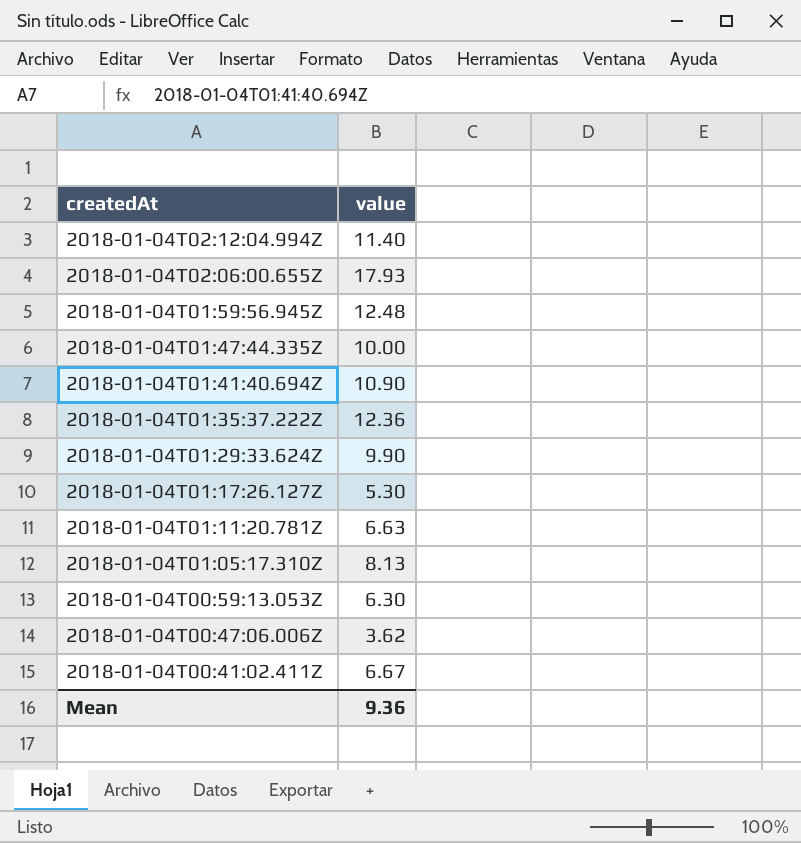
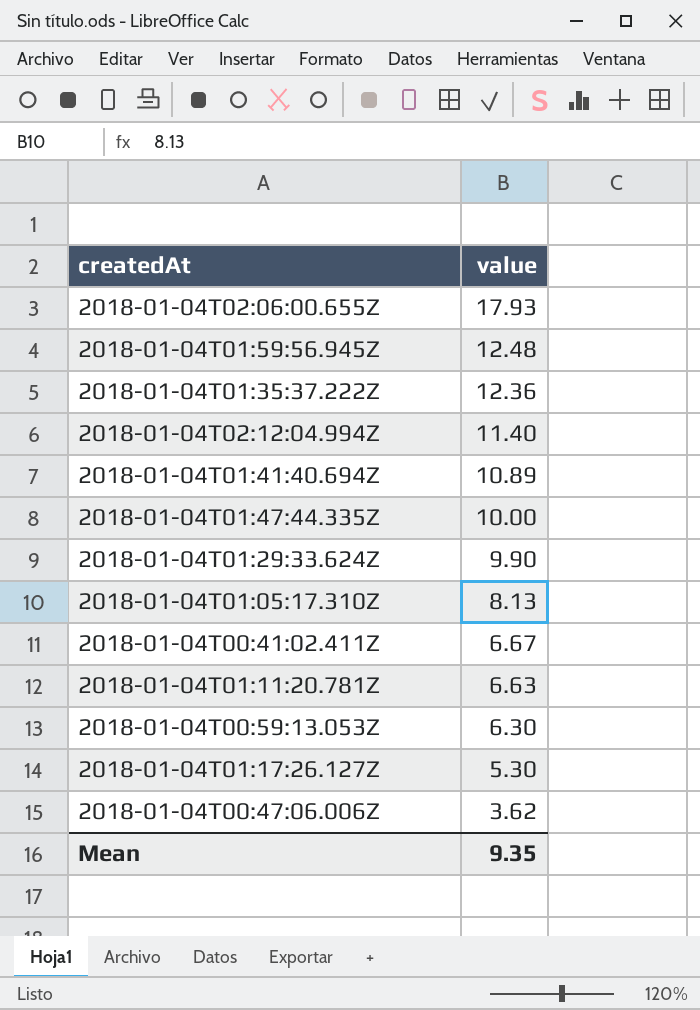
row order: createdAt descending -> value descending
2018-01-04T01:41:40.694Z | value: 10.90 -> 10.89
Mean | value: 9.36 -> 9.35

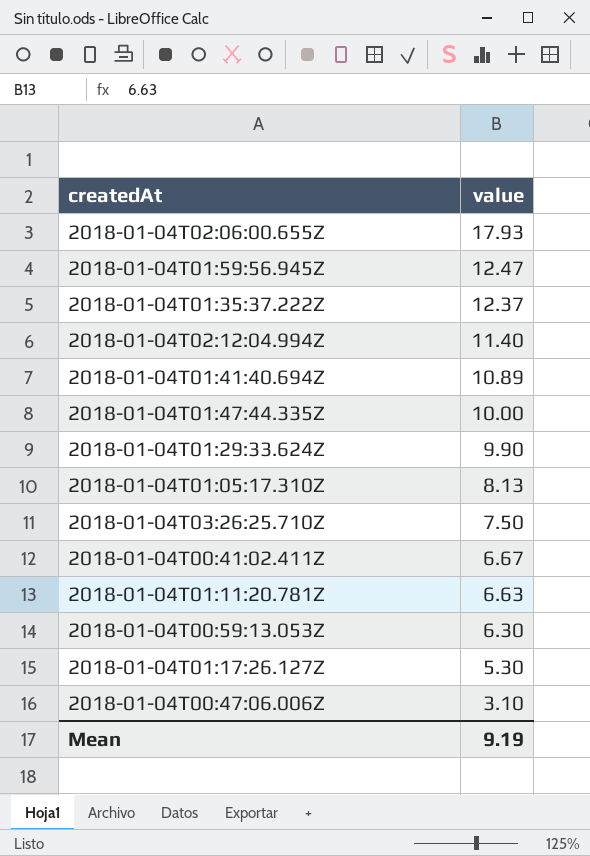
2018-01-04T01:59:56.945Z | value: 12.48 -> 12.47
2018-01-04T01:35:37.222Z | value: 12.36 -> 12.37
row 2018-01-04T03:26:25.710Z: none -> 7.50
2018-01-04T00:47:06.006Z | value: 3.62 -> 3.10
Mean | value: 9.35 -> 9.19

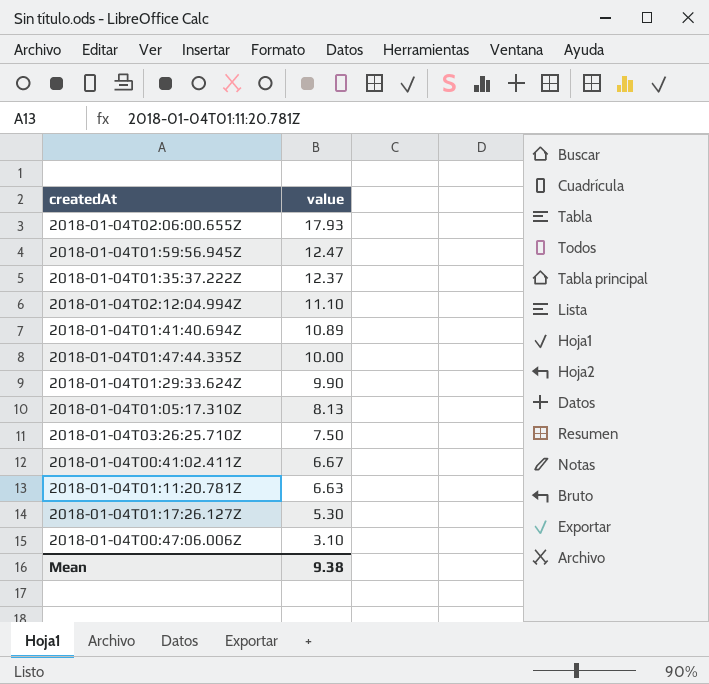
row 2018-01-04T00:59:13.053Z: 6.30 -> none
2018-01-04T02:12:04.994Z | value: 11.40 -> 11.10
Mean | value: 9.19 -> 9.38

